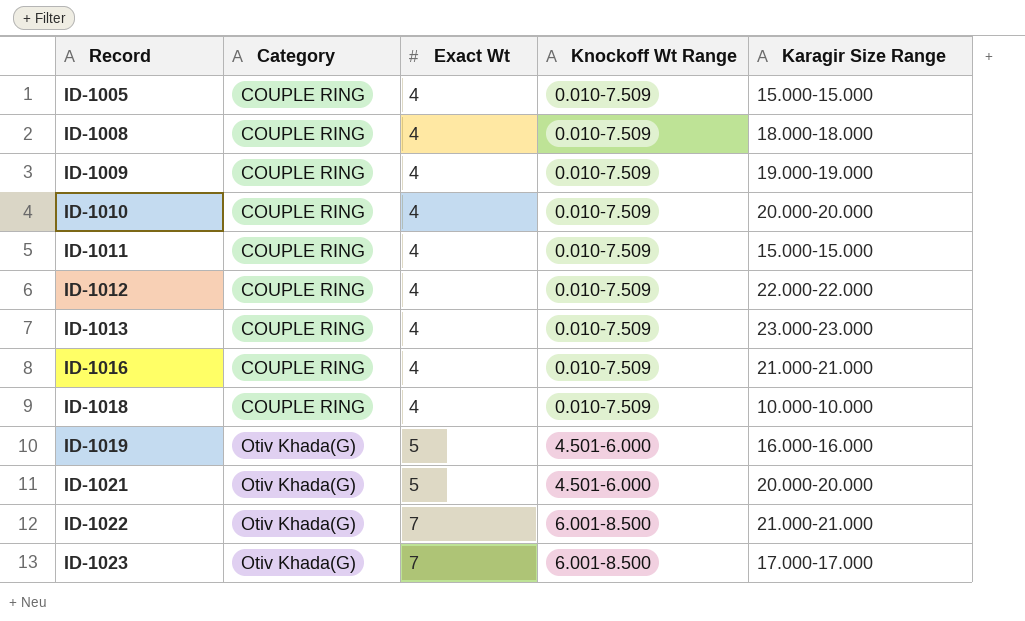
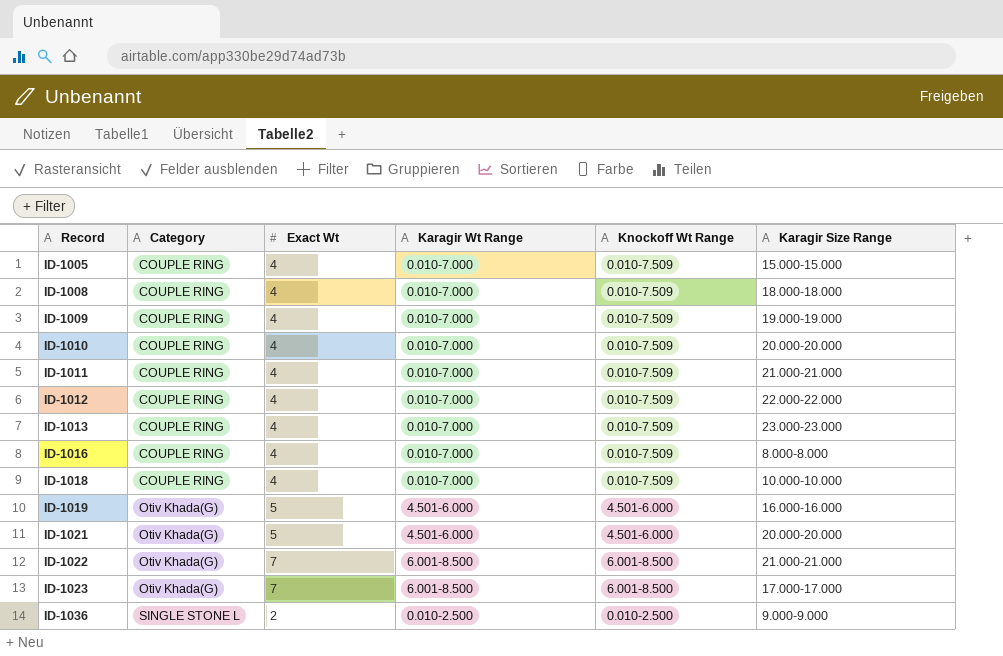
column Karagir Wt Range | position: none -> 4
ID-1011 | Karagir Size Range: 15.000-15.000 -> 21.000-21.000
ID-1016 | Karagir Size Range: 21.000-21.000 -> 8.000-8.000
row ID-1036: none -> SINGLE STONE L | 2 | 0.010-2.500 | 0.010-2.500 | 9.000-9.000

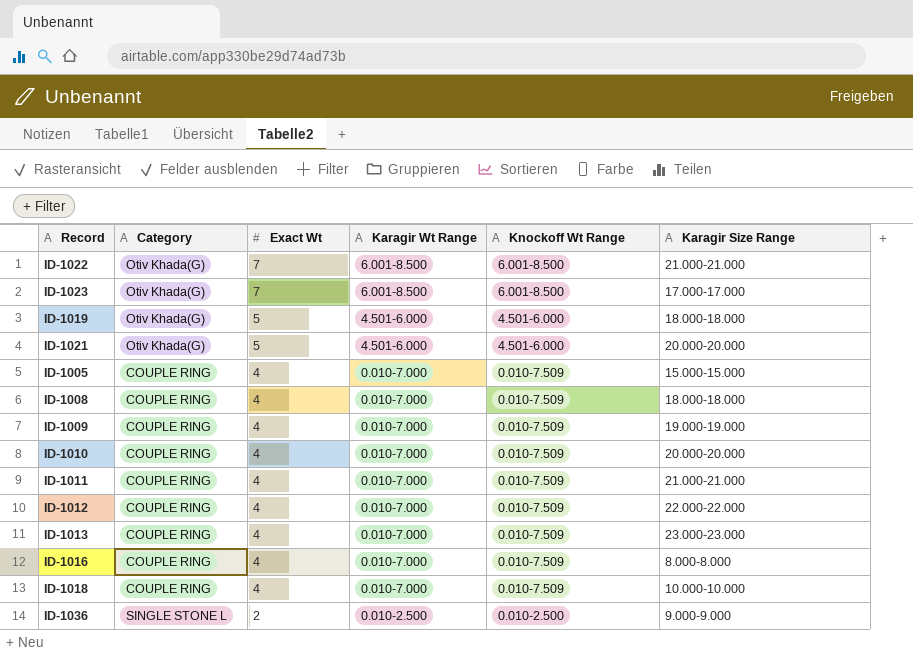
row order: Record ascending -> Exact Wt descending
ID-1019 | Karagir Size Range: 16.000-16.000 -> 18.000-18.000

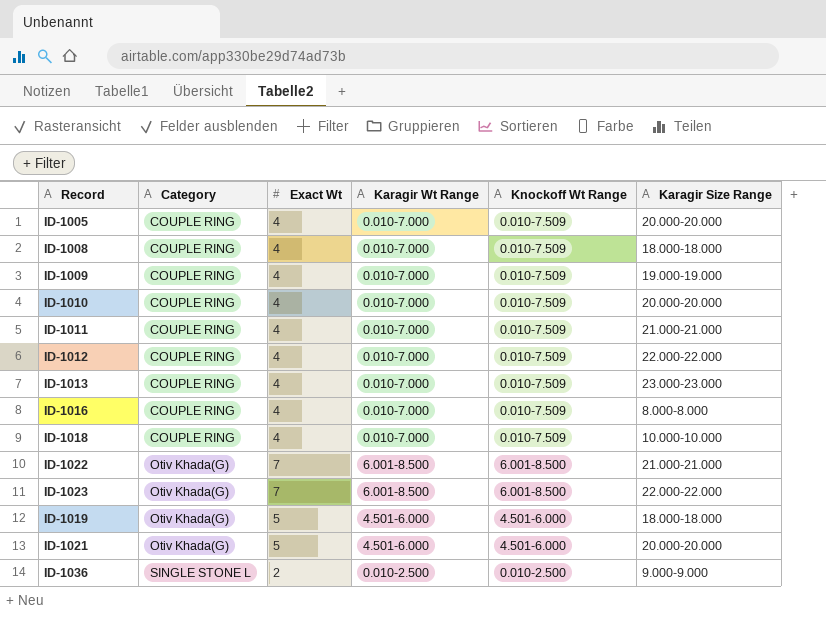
row order: Exact Wt descending -> Category ascending
ID-1005 | Karagir Size Range: 15.000-15.000 -> 20.000-20.000
ID-1023 | Karagir Size Range: 17.000-17.000 -> 22.000-22.000

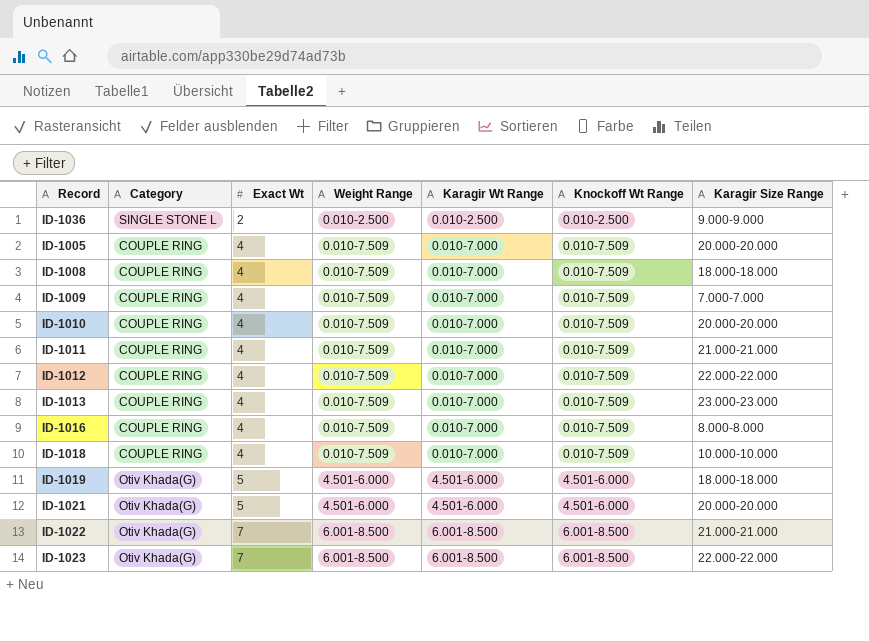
row order: Category ascending -> Exact Wt ascending
column Weight Range | position: none -> 4
ID-1009 | Karagir Size Range: 19.000-19.000 -> 7.000-7.000

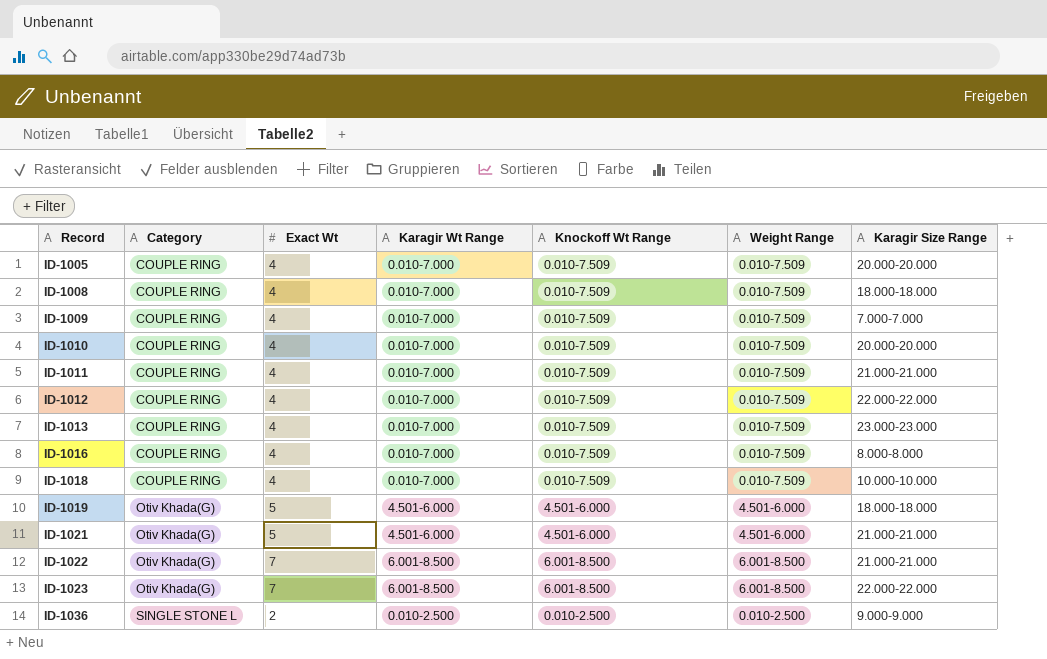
row order: Exact Wt ascending -> Record ascending
column Weight Range | position: 4 -> 6
ID-1021 | Karagir Size Range: 20.000-20.000 -> 21.000-21.000

